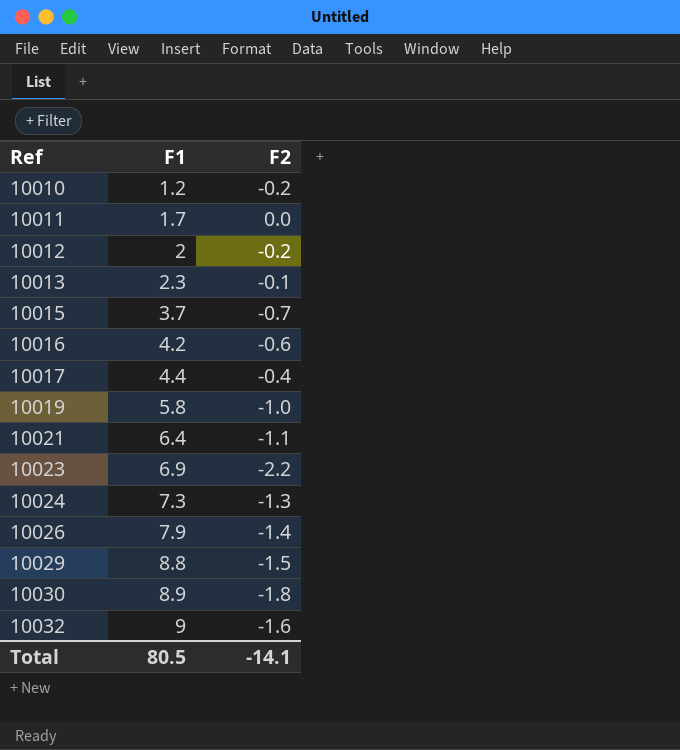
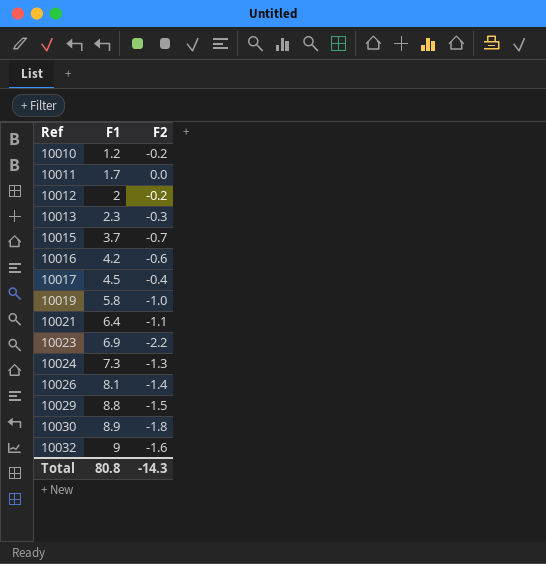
10013 | F2: -0.1 -> -0.3
10017 | F1: 4.4 -> 4.5
10026 | F1: 7.9 -> 8.1
Total | F1: 80.5 -> 80.8
Total | F2: -14.1 -> -14.3

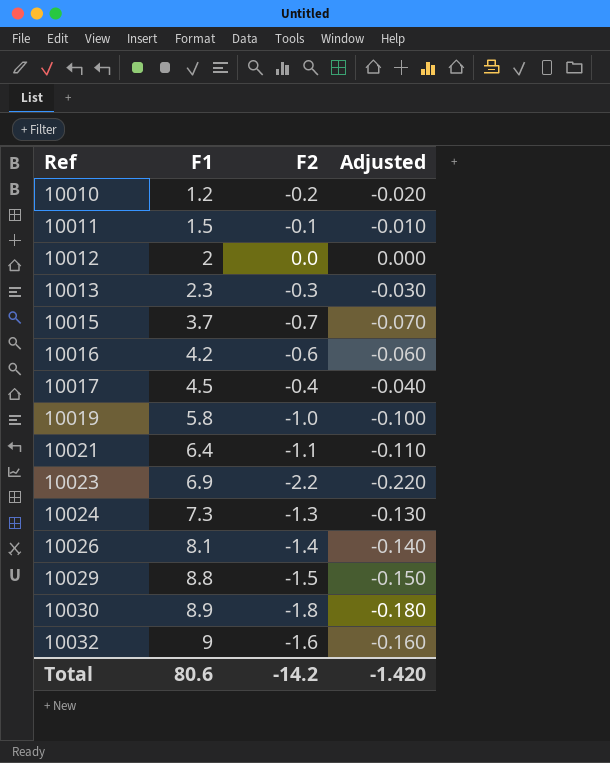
column Adjusted | formula: none -> [F2] * 0.1
10011 | F1: 1.7 -> 1.5
10011 | F2: 0.0 -> -0.1
10012 | F2: -0.2 -> 0.0
Total | F1: 80.8 -> 80.6
Total | F2: -14.3 -> -14.2

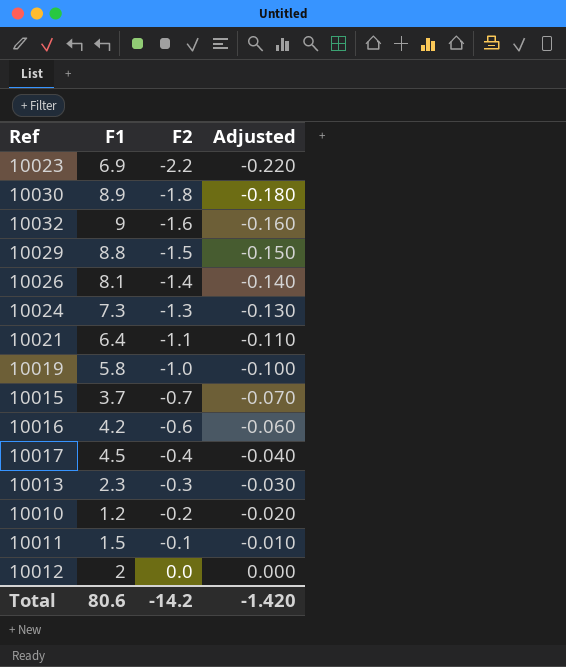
row order: Ref ascending -> F2 ascending

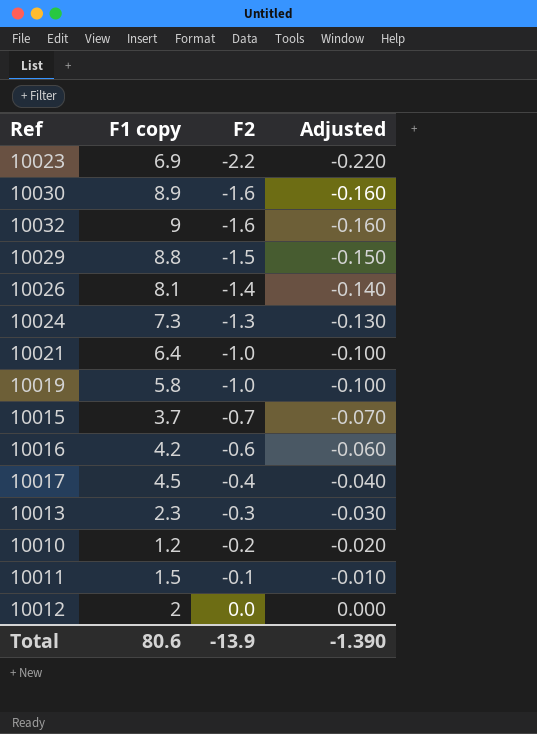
column name: F1 -> F1 copy
10030 | F2: -1.8 -> -1.6
10030 | Adjusted: -0.180 -> -0.160
10021 | F2: -1.1 -> -1.0
10021 | Adjusted: -0.110 -> -0.100
Total | F2: -14.2 -> -13.9
Total | Adjusted: -1.420 -> -1.390

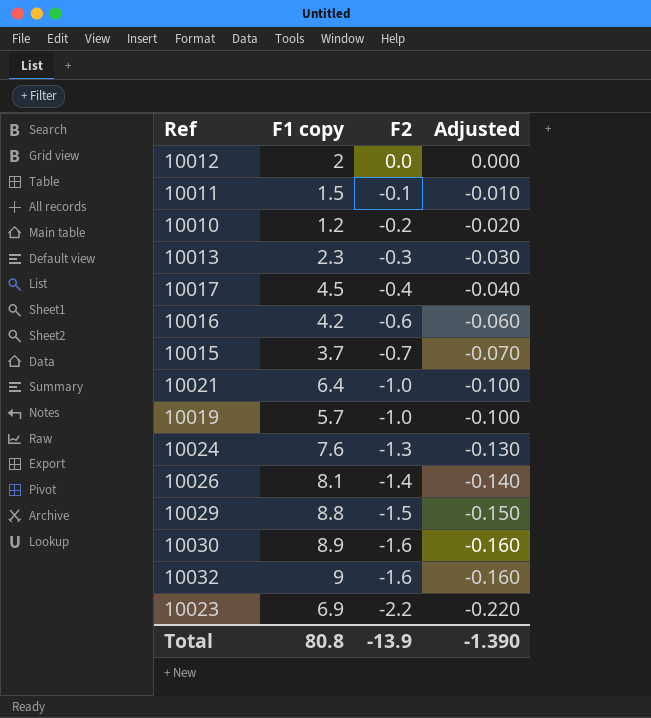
row order: F2 ascending -> F2 descending
10019 | F1 copy: 5.8 -> 5.7
10024 | F1 copy: 7.3 -> 7.6
Total | F1 copy: 80.6 -> 80.8

